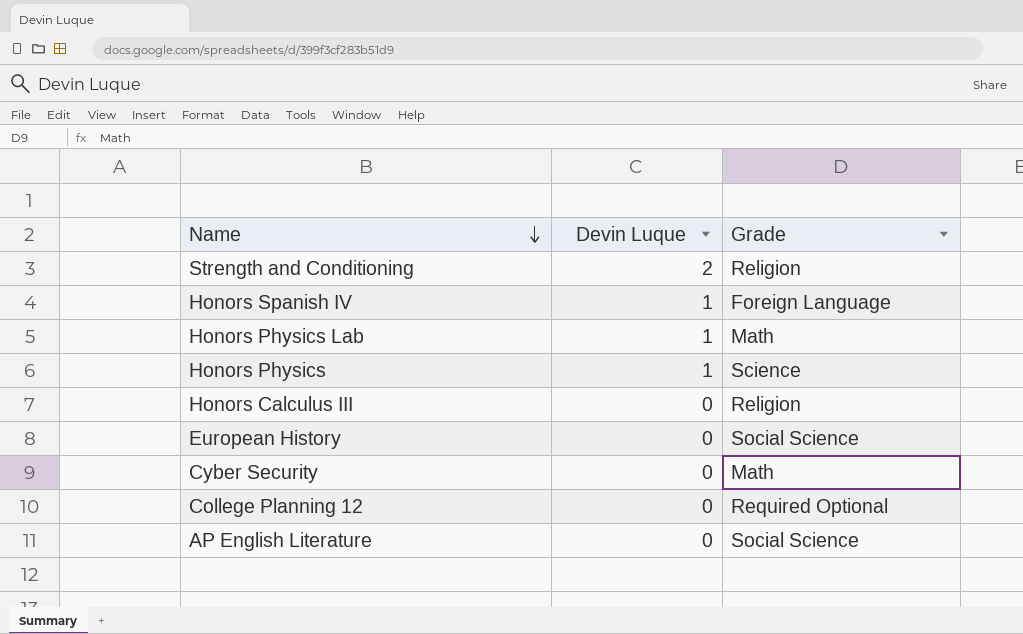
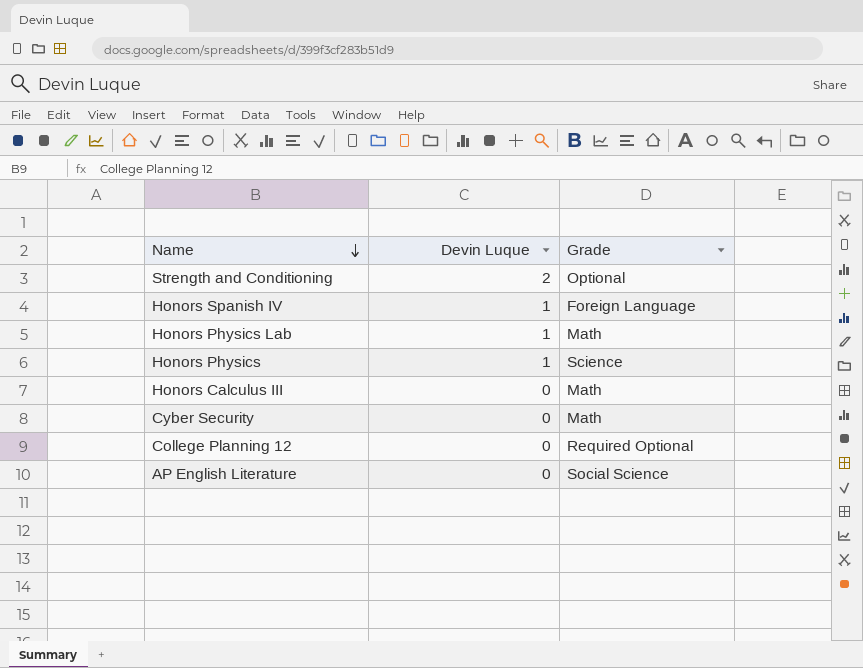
row European History: 0 | Social Science -> none
Strength and Conditioning | Grade: Religion -> Optional
Honors Calculus III | Grade: Religion -> Math

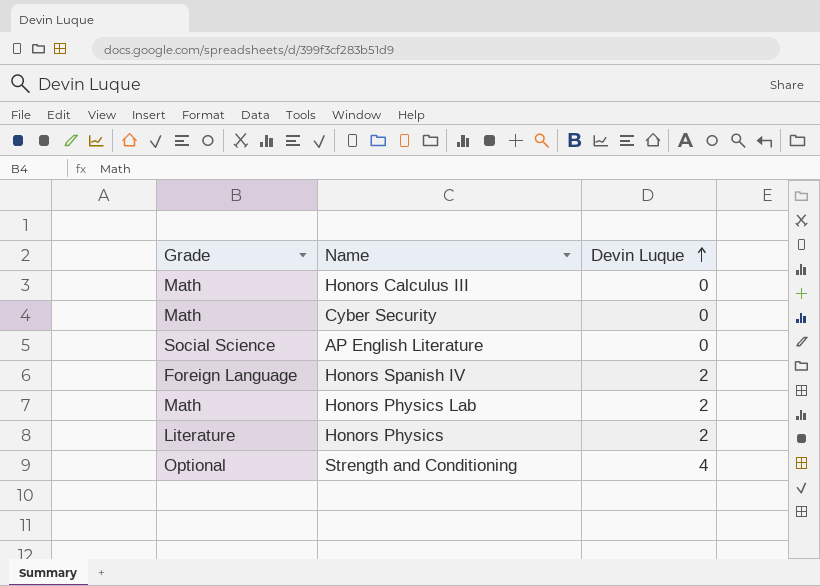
row order: Name descending -> Devin Luque ascending
column Grade | position: 3 -> 1
row College Planning 12: 0 | Required Optional -> none
Honors Spanish IV | Devin Luque: 1 -> 2
Honors Physics Lab | Devin Luque: 1 -> 2
Honors Physics | Grade: Science -> Literature
Honors Physics | Devin Luque: 1 -> 2
Strength and Conditioning | Devin Luque: 2 -> 4

